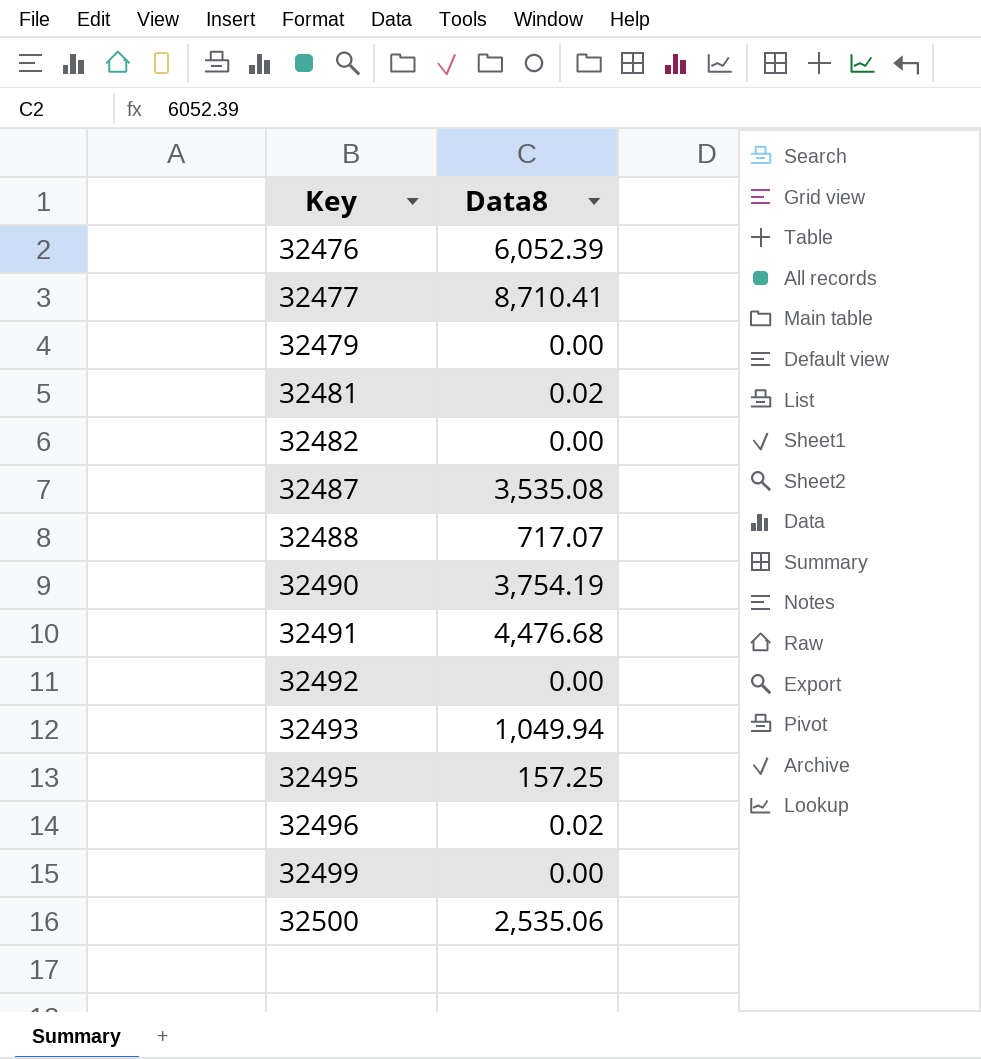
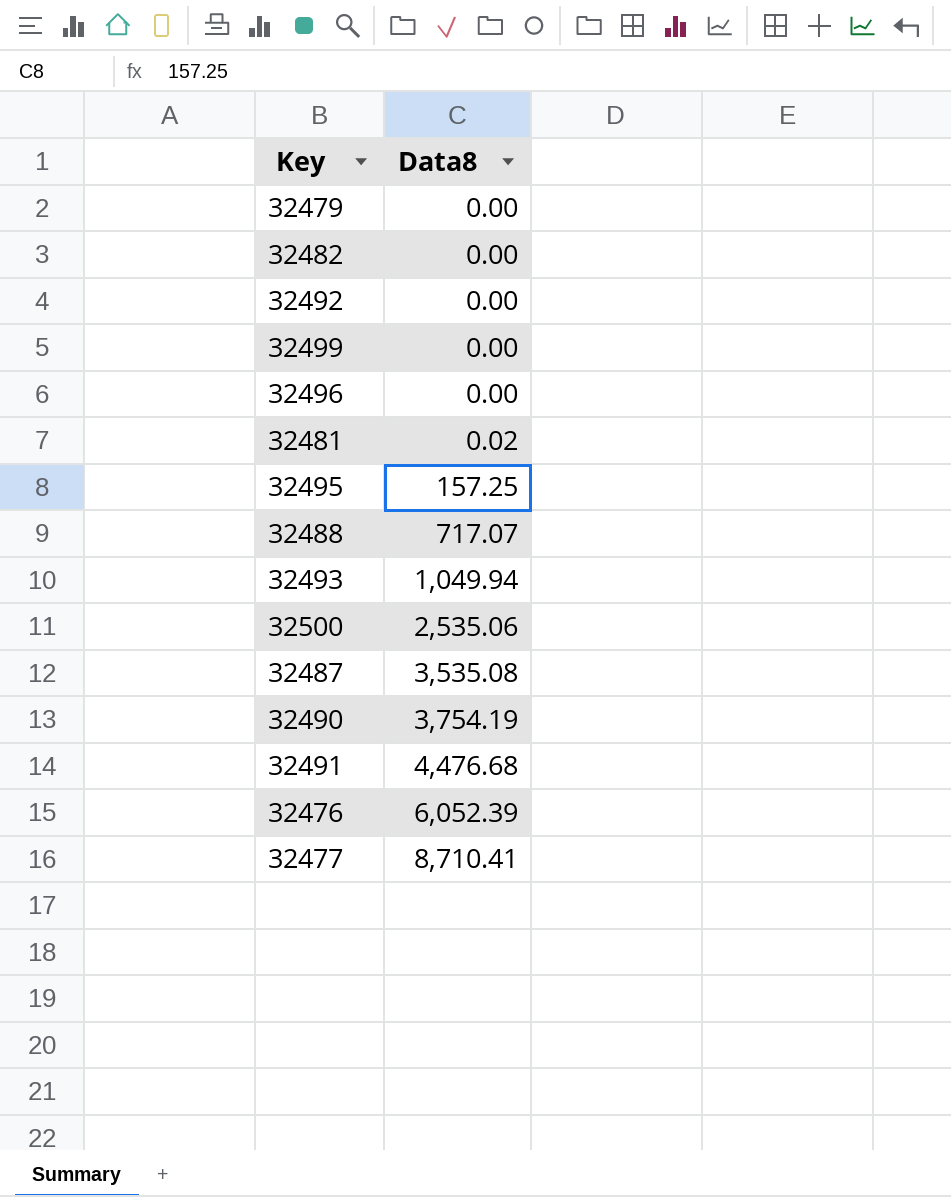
row order: Key ascending -> Data8 ascending
32496 | Data8: 0.02 -> 0.00

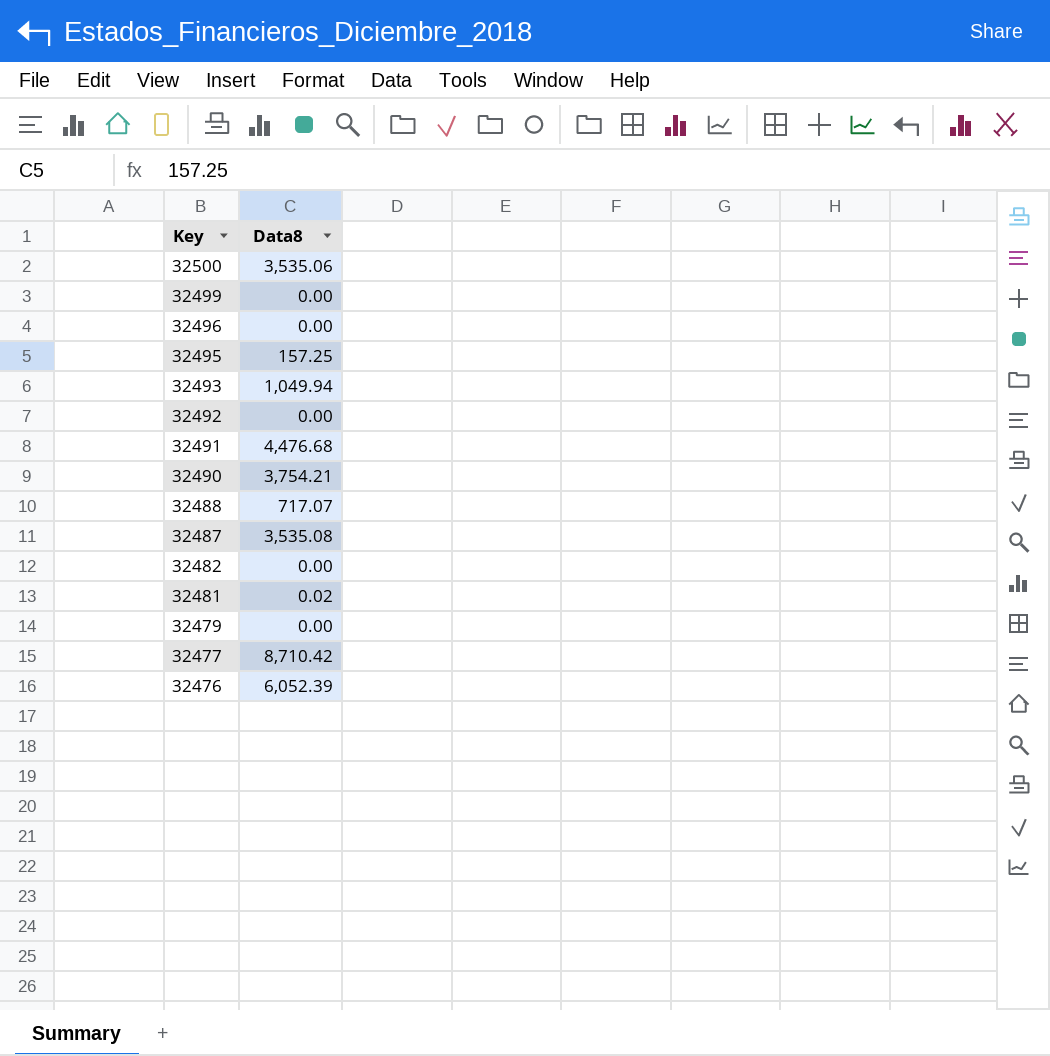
row order: Data8 ascending -> Key descending
32500 | Data8: 2,535.06 -> 3,535.06
32490 | Data8: 3,754.19 -> 3,754.21
32477 | Data8: 8,710.41 -> 8,710.42

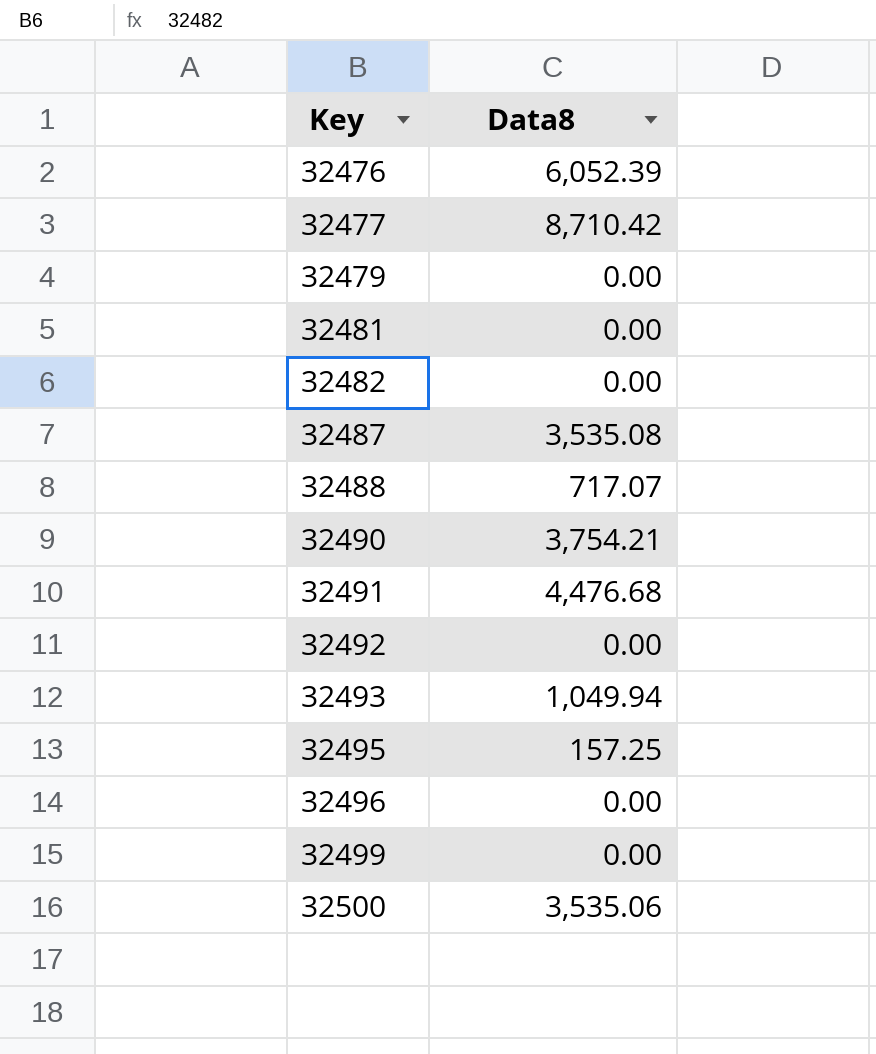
row order: Key descending -> Key ascending
32481 | Data8: 0.02 -> 0.00

